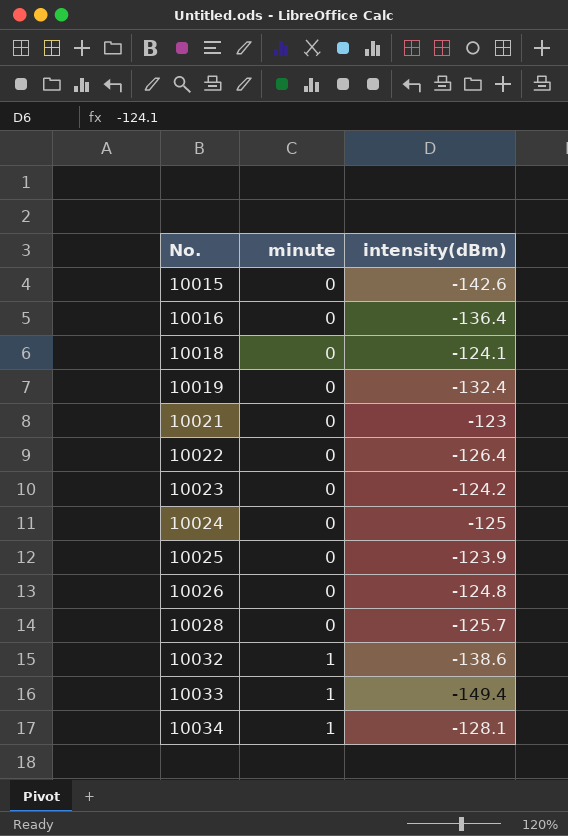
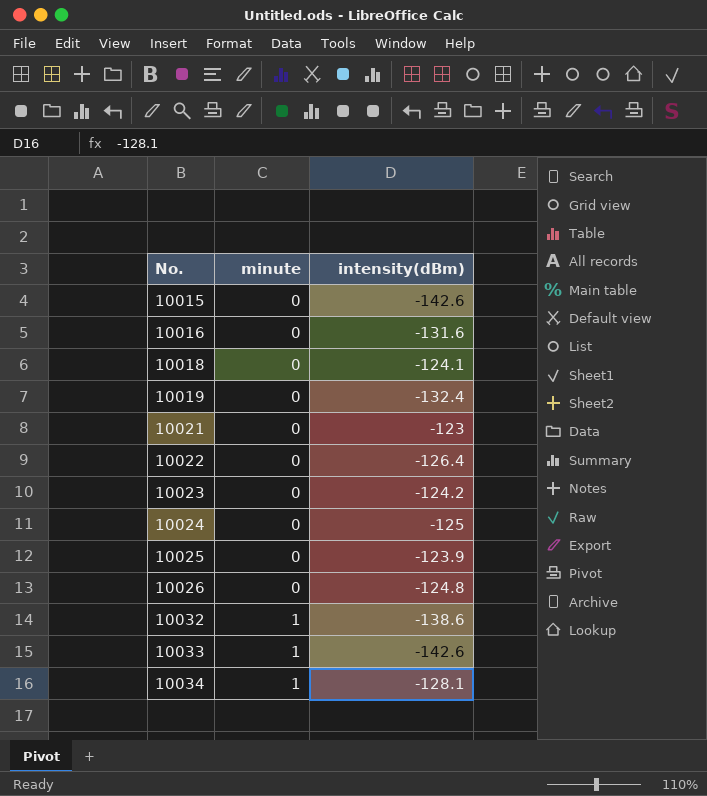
row 10028: 0 | -125.7 -> none
10016 | intensity(dBm): -136.4 -> -131.6
10033 | intensity(dBm): -149.4 -> -142.6

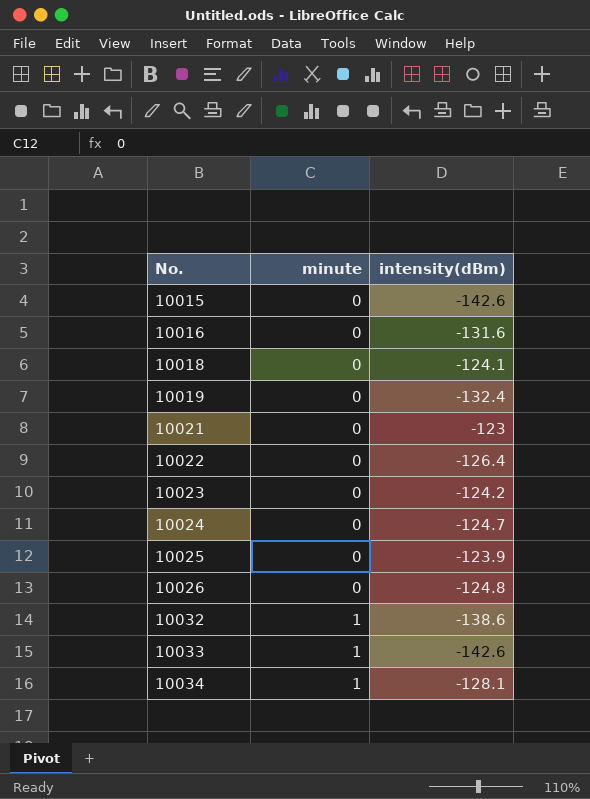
10024 | intensity(dBm): -125 -> -124.7

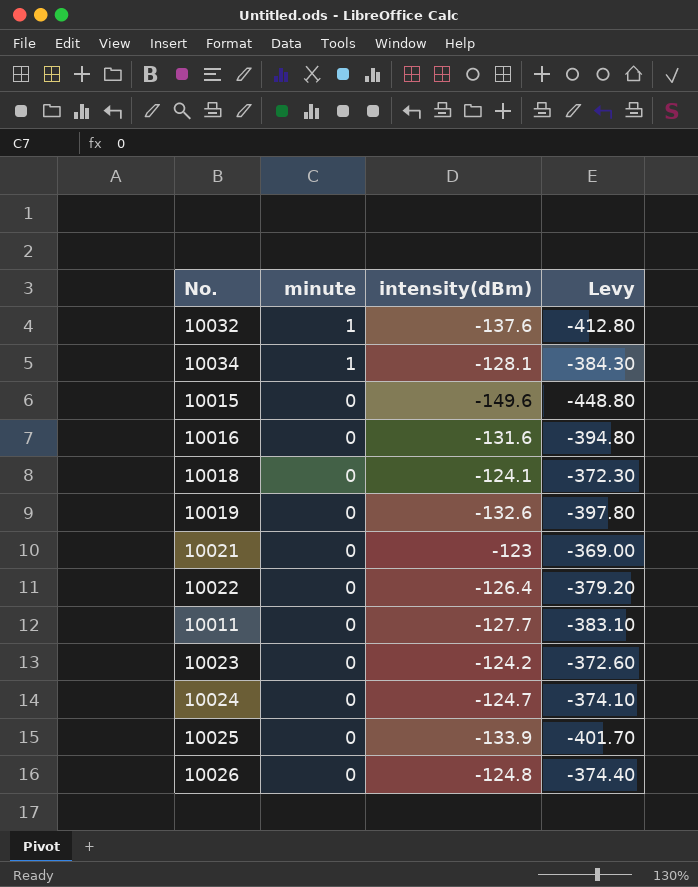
row order: No. ascending -> minute descending
column Levy | formula: none -> [intensity(dBm)] * 3
row 10033: 1 | -142.6 -> none
10032 | intensity(dBm): -138.6 -> -137.6
10015 | intensity(dBm): -142.6 -> -149.6
10019 | intensity(dBm): -132.4 -> -132.6
row 10011: none -> 0 | -127.7 | -383.10
10025 | intensity(dBm): -123.9 -> -133.9

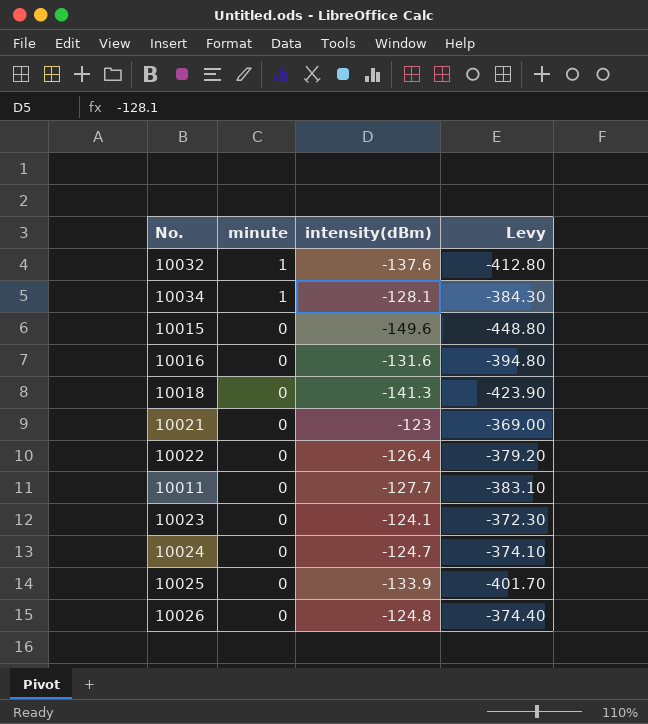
row 10019: 0 | -132.6 | -397.80 -> none
10018 | intensity(dBm): -124.1 -> -141.3
10018 | Levy: -372.30 -> -423.90
10023 | intensity(dBm): -124.2 -> -124.1
10023 | Levy: -372.60 -> -372.30

